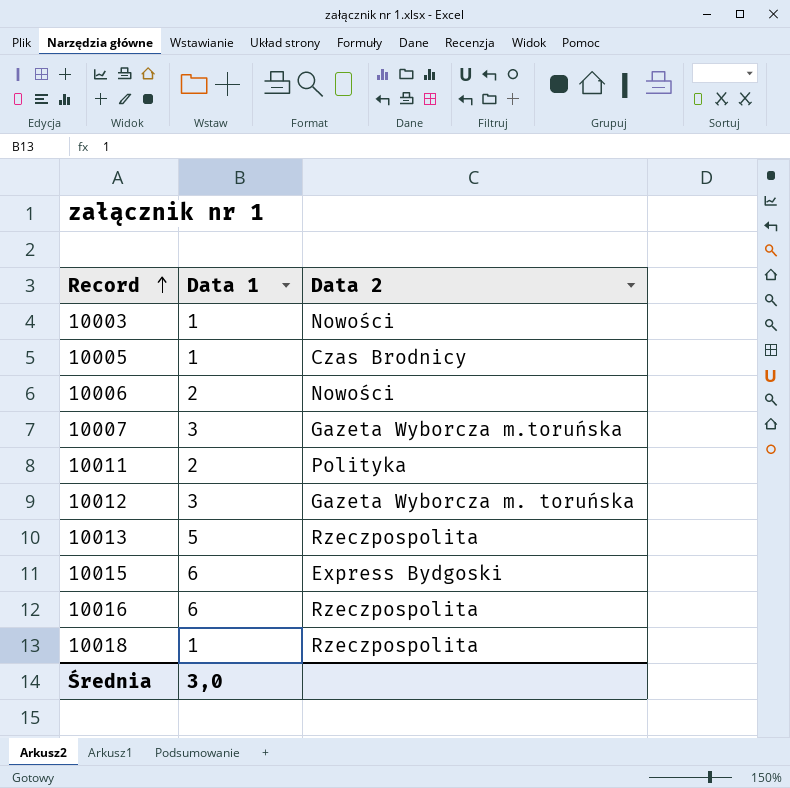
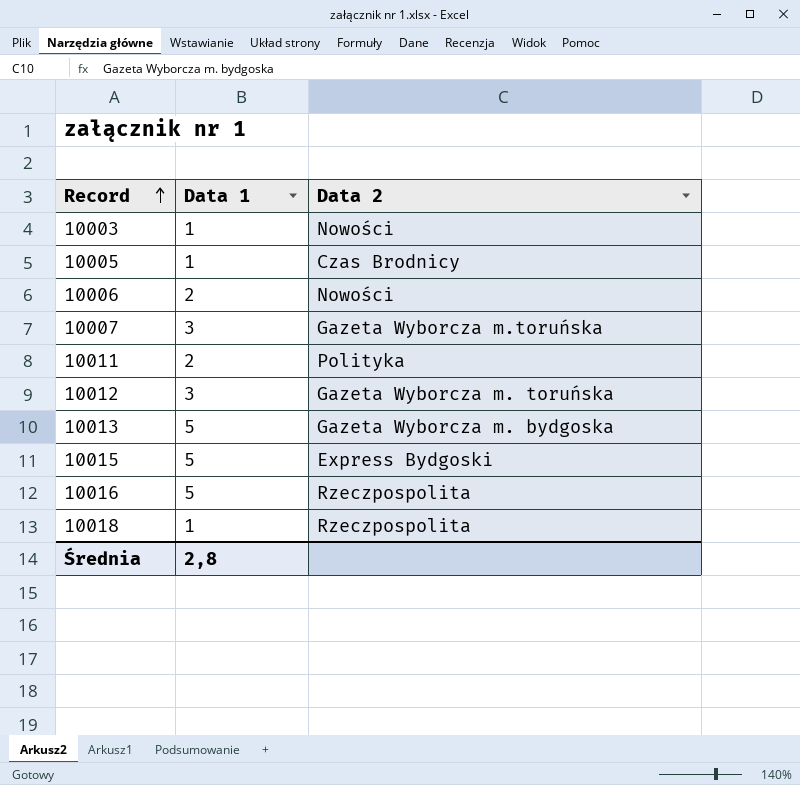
10013 | Data 2: Rzeczpospolita -> Gazeta Wyborcza m. bydgoska
10015 | Data 1: 6 -> 5
10016 | Data 1: 6 -> 5
Średnia | Data 1: 3,0 -> 2,8

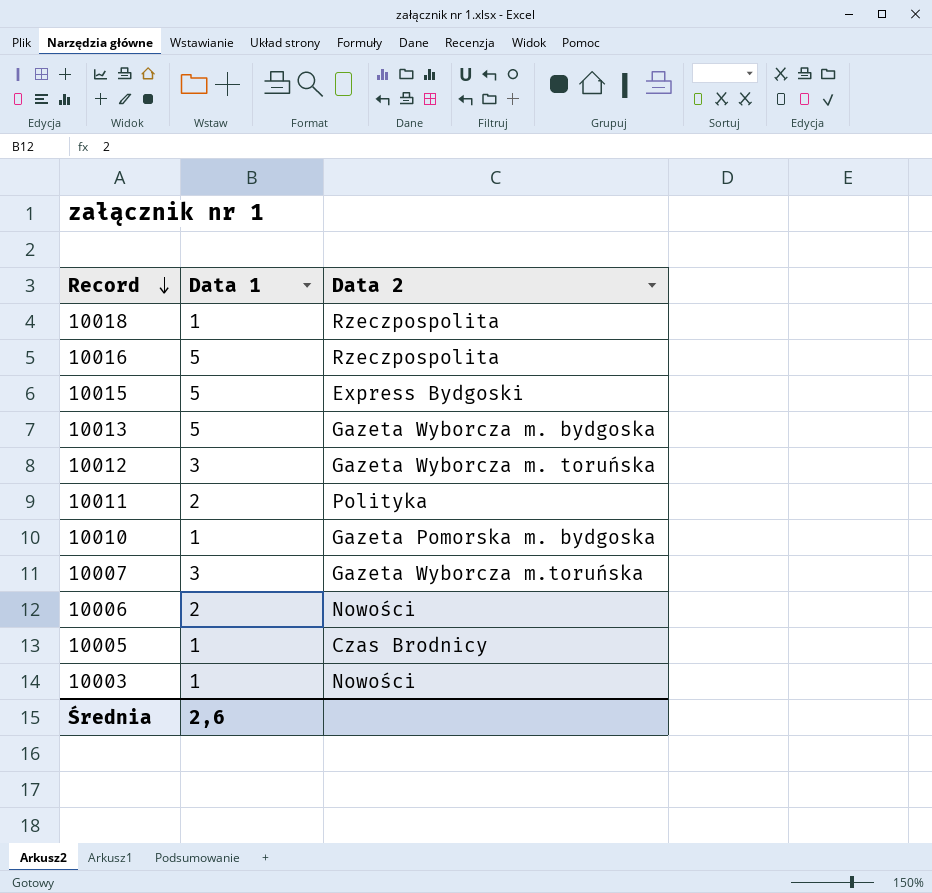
row order: Record ascending -> Record descending
row 10010: none -> 1 | Gazeta Pomorska m. bydgoska
Średnia | Data 1: 2,8 -> 2,6

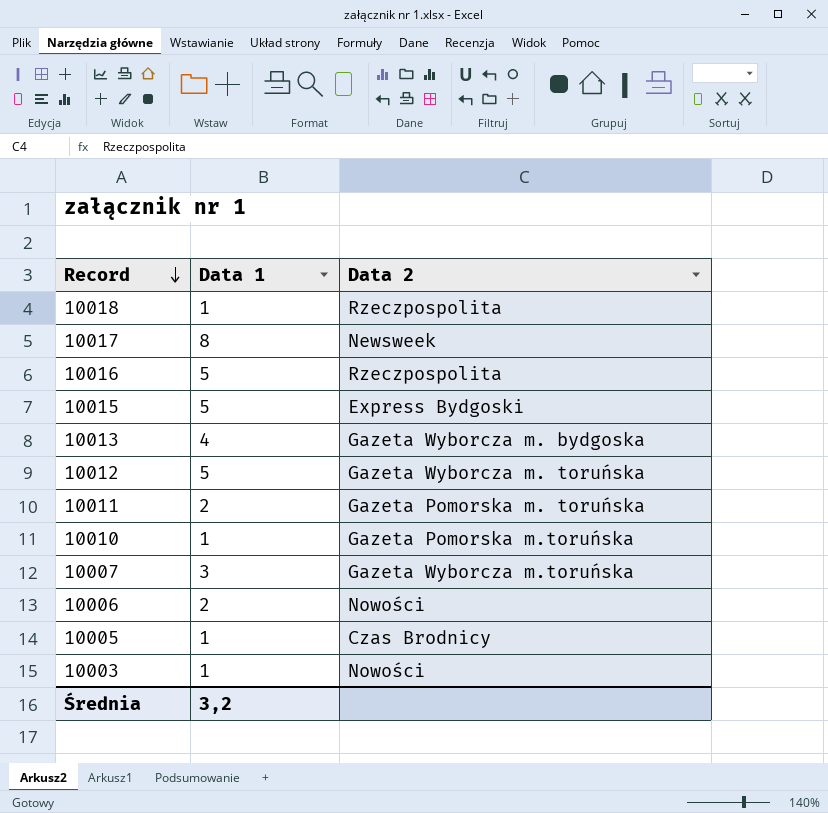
row 10017: none -> 8 | Newsweek
10013 | Data 1: 5 -> 4
10012 | Data 1: 3 -> 5
10011 | Data 2: Polityka -> Gazeta Pomorska m. toruńska
10010 | Data 2: Gazeta Pomorska m. bydgoska -> Gazeta Pomorska m.toruńska
Średnia | Data 1: 2,6 -> 3,2

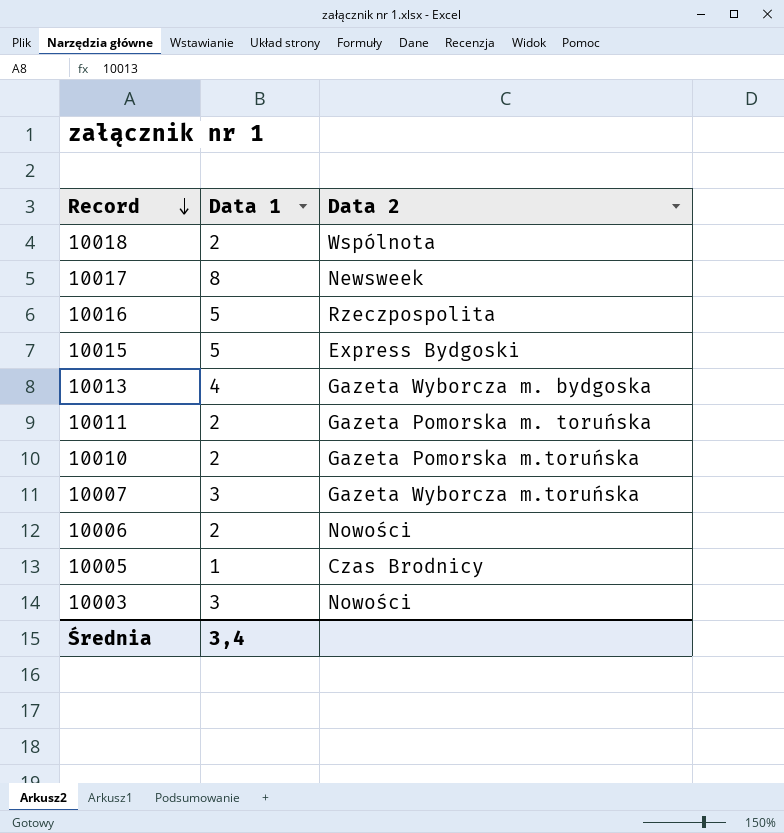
row 10012: 5 | Gazeta Wyborcza m. toruńska -> none
10018 | Data 1: 1 -> 2
10018 | Data 2: Rzeczpospolita -> Wspólnota
10010 | Data 1: 1 -> 2
10003 | Data 1: 1 -> 3
Średnia | Data 1: 3,2 -> 3,4

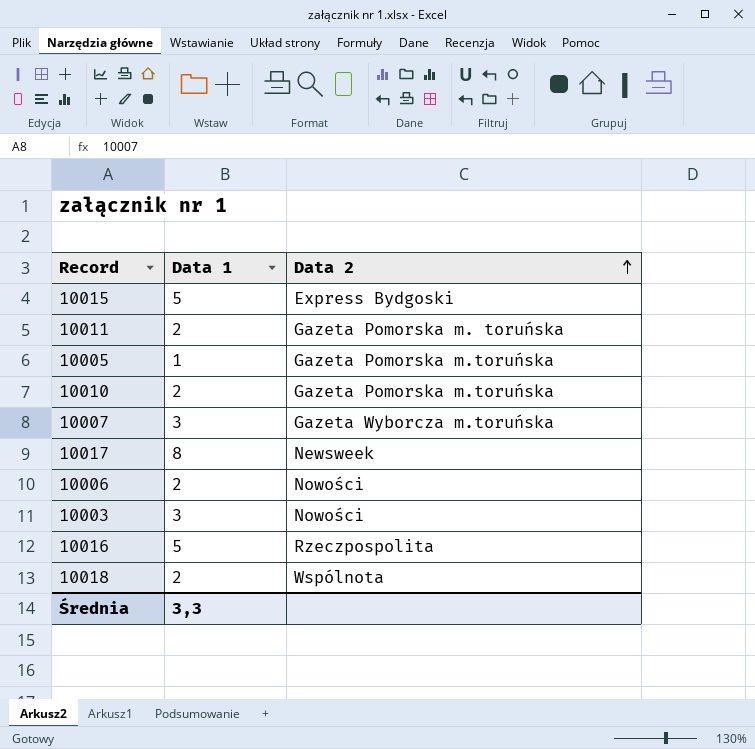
row order: Record descending -> Data 2 ascending
row 10013: 4 | Gazeta Wyborcza m. bydgoska -> none
10005 | Data 2: Czas Brodnicy -> Gazeta Pomorska m.toruńska
Średnia | Data 1: 3,4 -> 3,3

